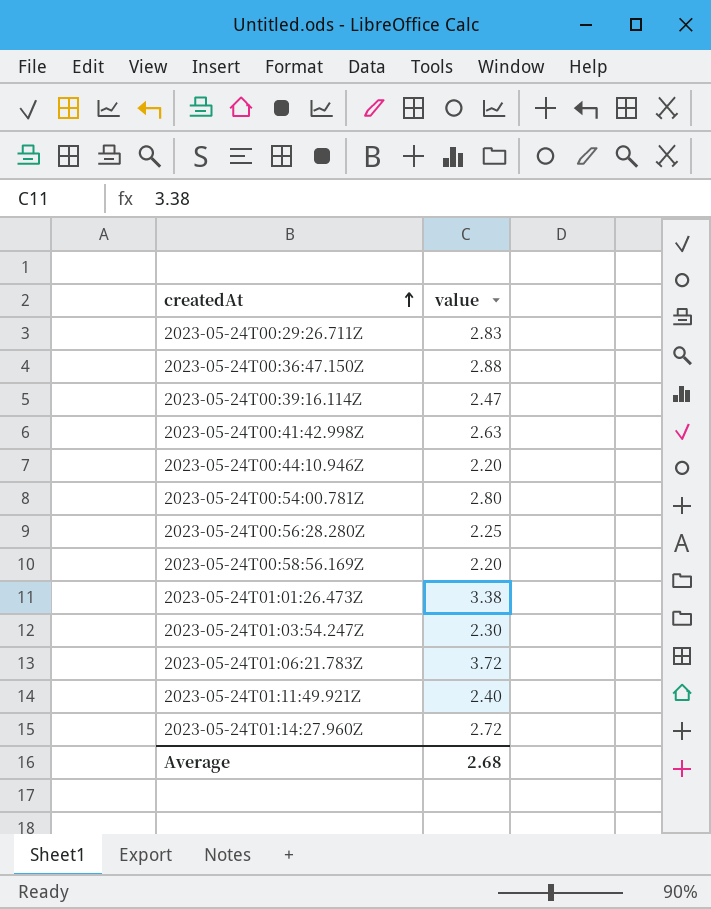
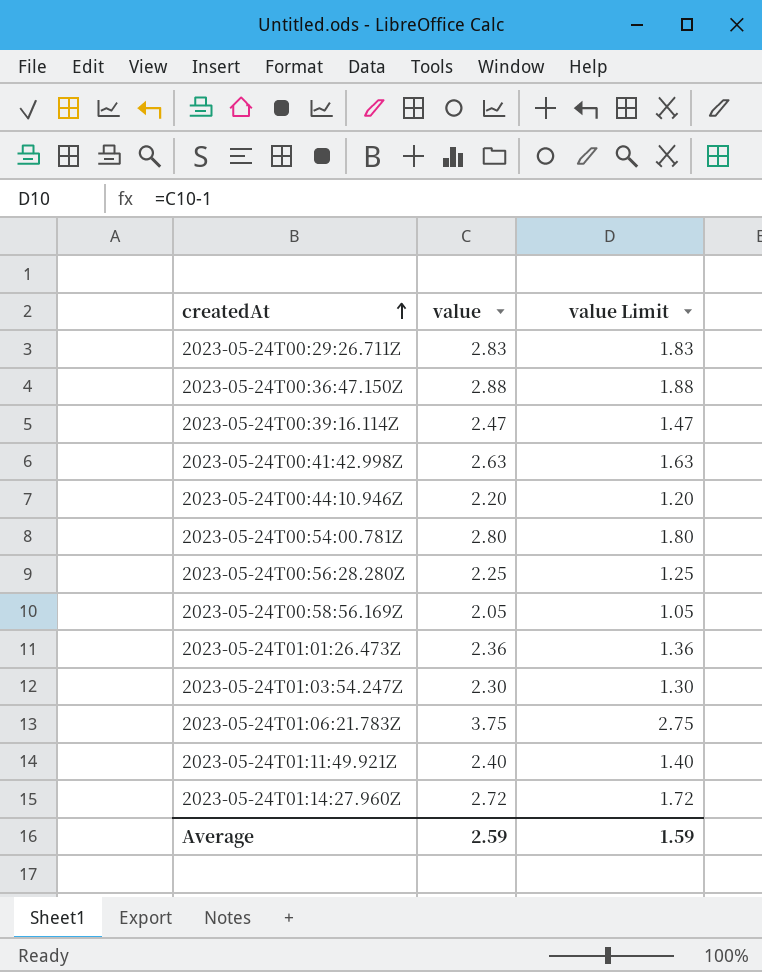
column value Limit | formula: none -> [value] - 1
2023-05-24T00:58:56.169Z | value: 2.20 -> 2.05
2023-05-24T01:01:26.473Z | value: 3.38 -> 2.36
2023-05-24T01:06:21.783Z | value: 3.72 -> 3.75
Average | value: 2.68 -> 2.59

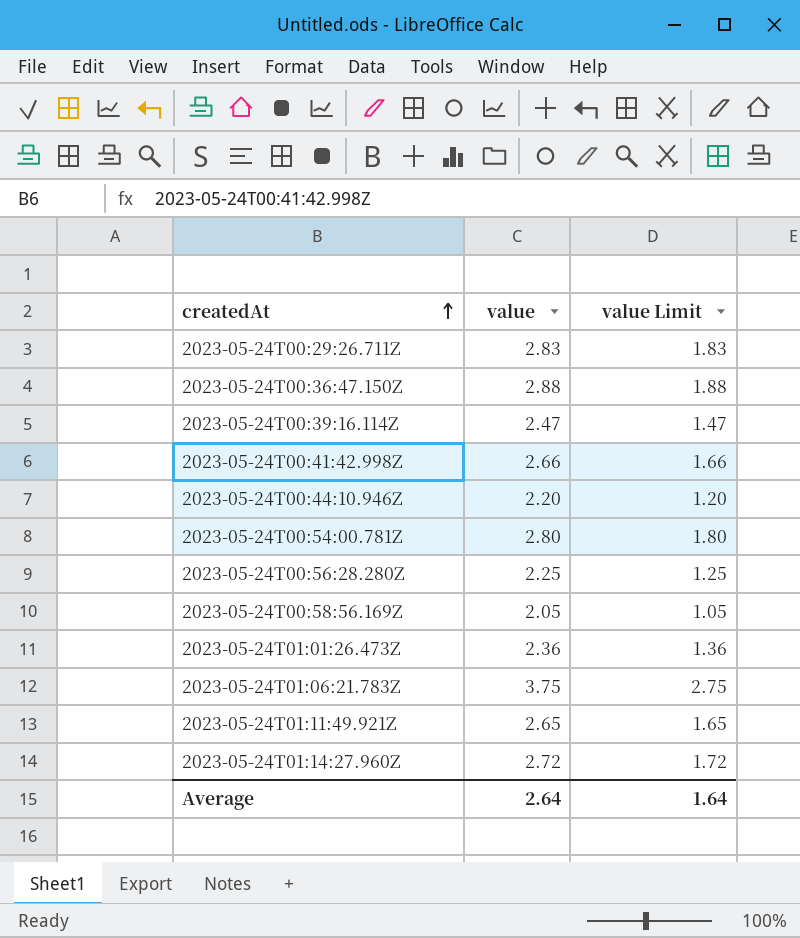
row 2023-05-24T01:03:54.247Z: 2.30 | 1.30 -> none
2023-05-24T00:41:42.998Z | value: 2.63 -> 2.66
2023-05-24T00:41:42.998Z | value Limit: 1.63 -> 1.66
2023-05-24T01:11:49.921Z | value: 2.40 -> 2.65
2023-05-24T01:11:49.921Z | value Limit: 1.40 -> 1.65
Average | value: 2.59 -> 2.64
Average | value Limit: 1.59 -> 1.64

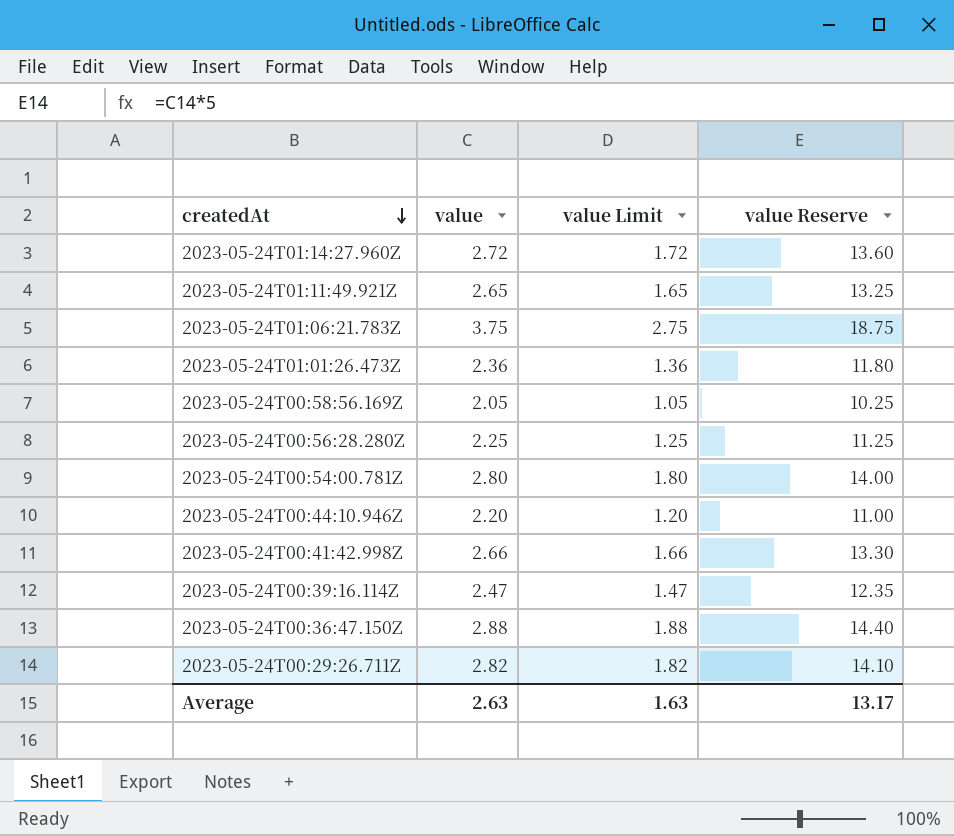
row order: createdAt ascending -> createdAt descending
column value Reserve | formula: none -> [value] * 5
2023-05-24T00:29:26.711Z | value: 2.83 -> 2.82
2023-05-24T00:29:26.711Z | value Limit: 1.83 -> 1.82
Average | value: 2.64 -> 2.63
Average | value Limit: 1.64 -> 1.63

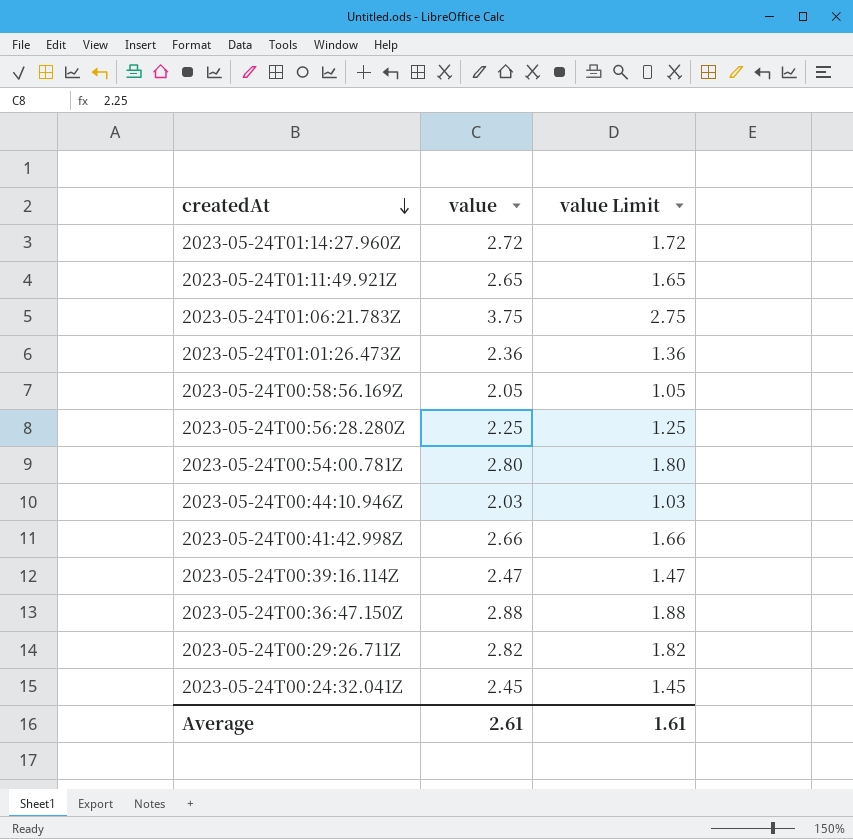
column value Reserve | formula: [value] * 5 -> none
2023-05-24T00:44:10.946Z | value: 2.20 -> 2.03
2023-05-24T00:44:10.946Z | value Limit: 1.20 -> 1.03
row 2023-05-24T00:24:32.041Z: none -> 2.45 | 1.45
Average | value: 2.63 -> 2.61
Average | value Limit: 1.63 -> 1.61

